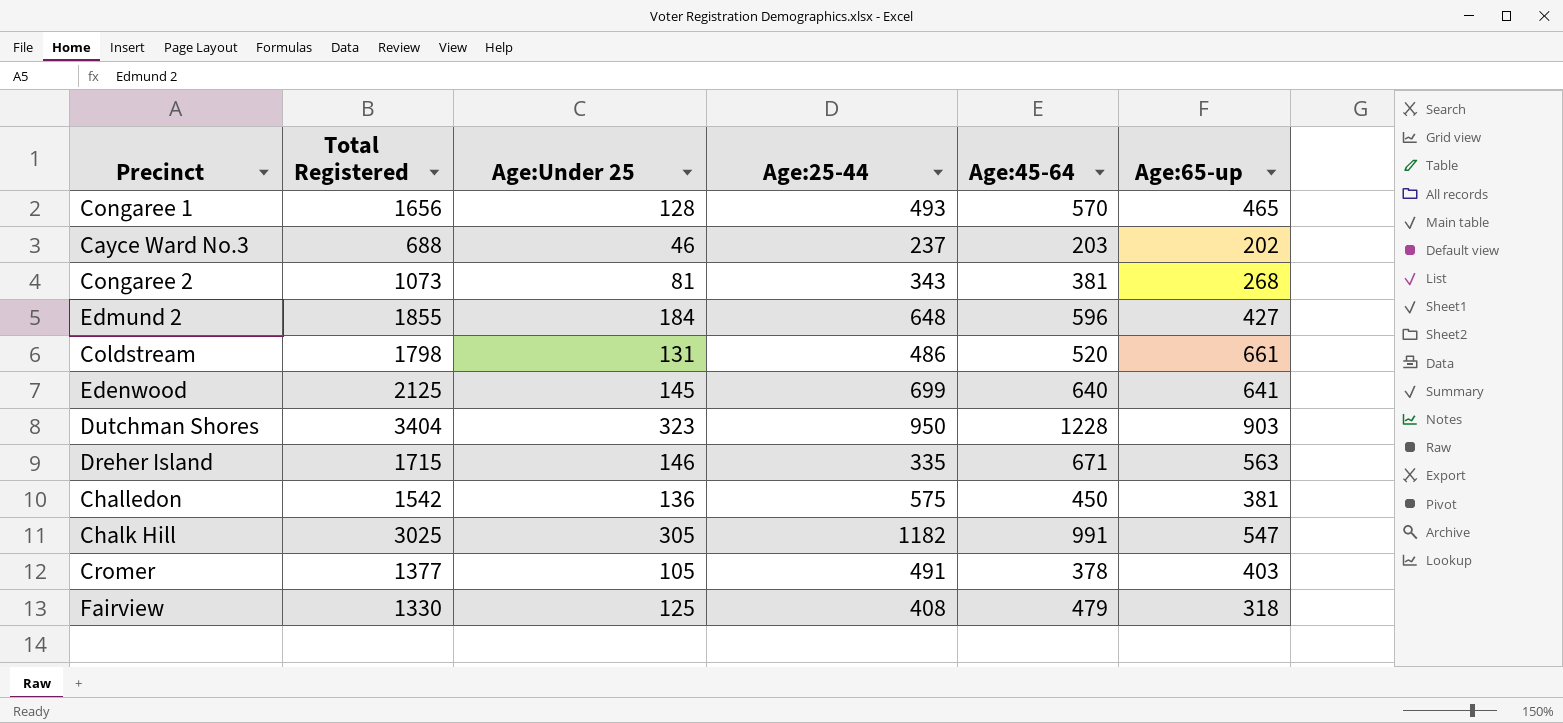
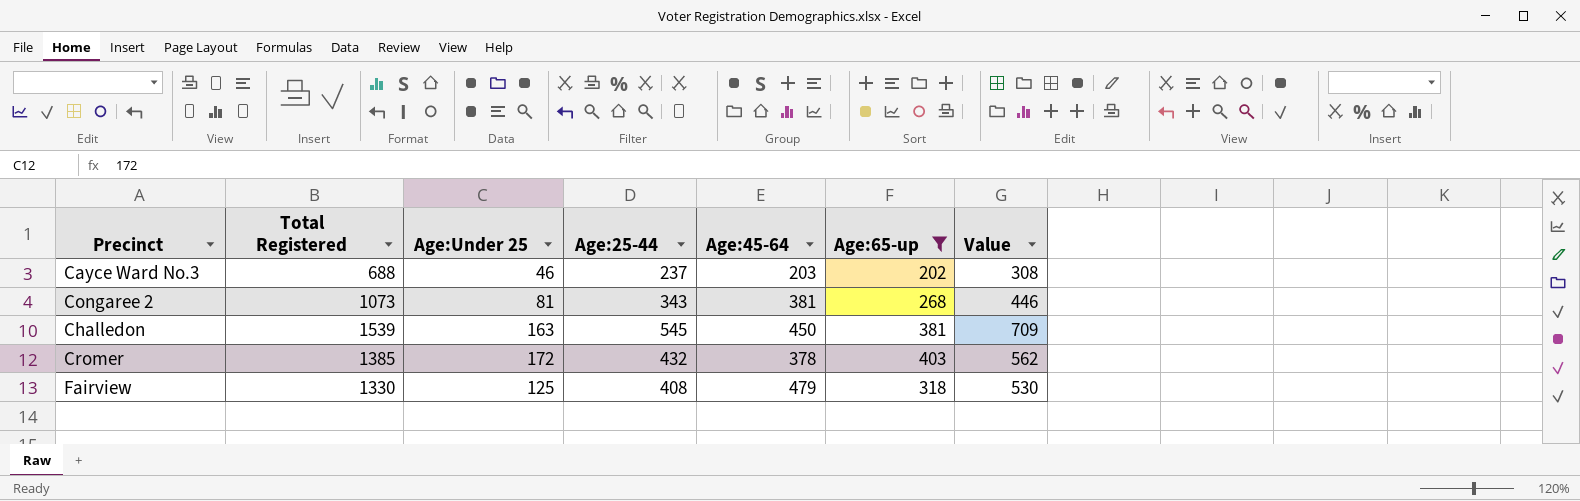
filter: none -> Age:65-up <= 403
column Value | formula: none -> [Age:25-44] * 1.3
Challedon | Total Registered: 1542 -> 1539
Challedon | Age:Under 25: 136 -> 163
Challedon | Age:25-44: 575 -> 545
Cromer | Total Registered: 1377 -> 1385
Cromer | Age:Under 25: 105 -> 172
Cromer | Age:25-44: 491 -> 432

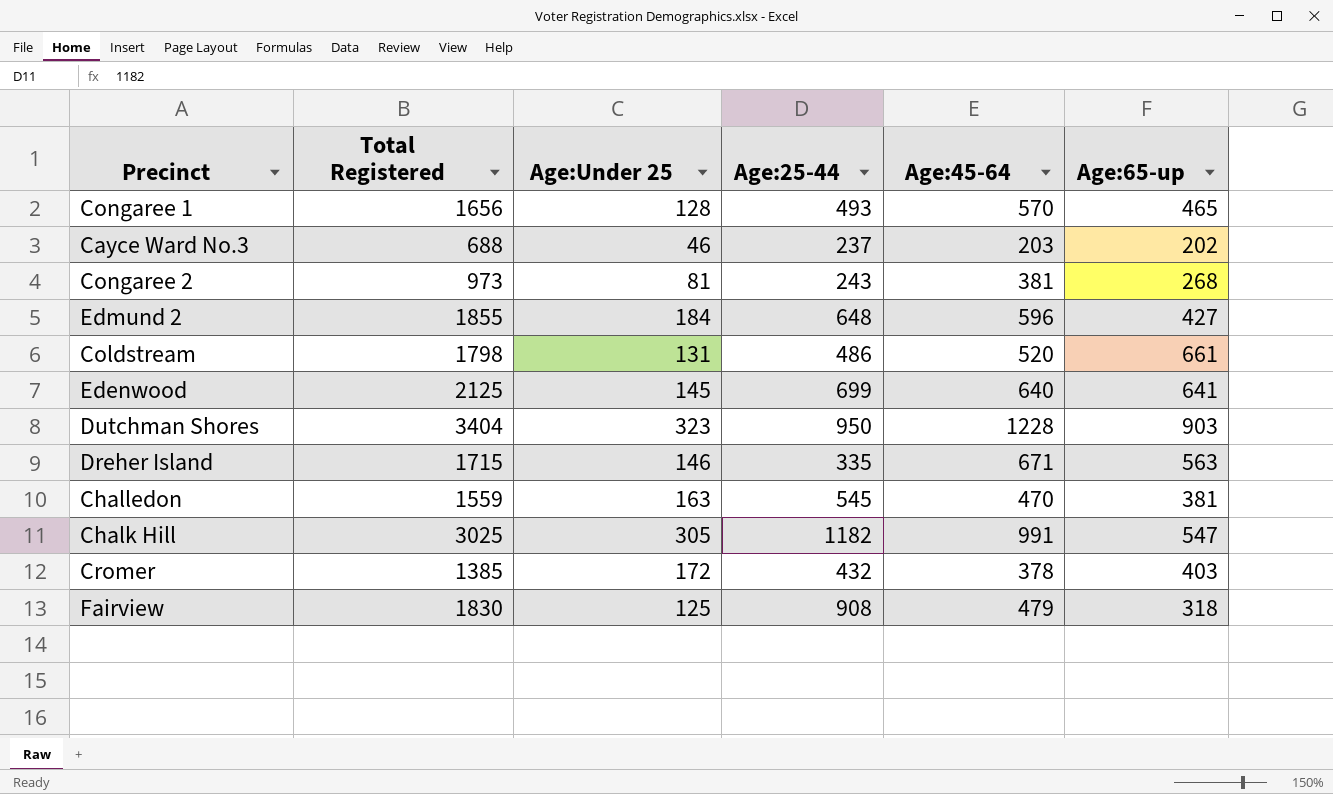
filter: Age:65-up <= 403 -> none
column Value | formula: [Age:25-44] * 1.3 -> none
Congaree 2 | Total Registered: 1073 -> 973
Congaree 2 | Age:25-44: 343 -> 243
Challedon | Total Registered: 1539 -> 1559
Challedon | Age:45-64: 450 -> 470
Fairview | Total Registered: 1330 -> 1830
Fairview | Age:25-44: 408 -> 908

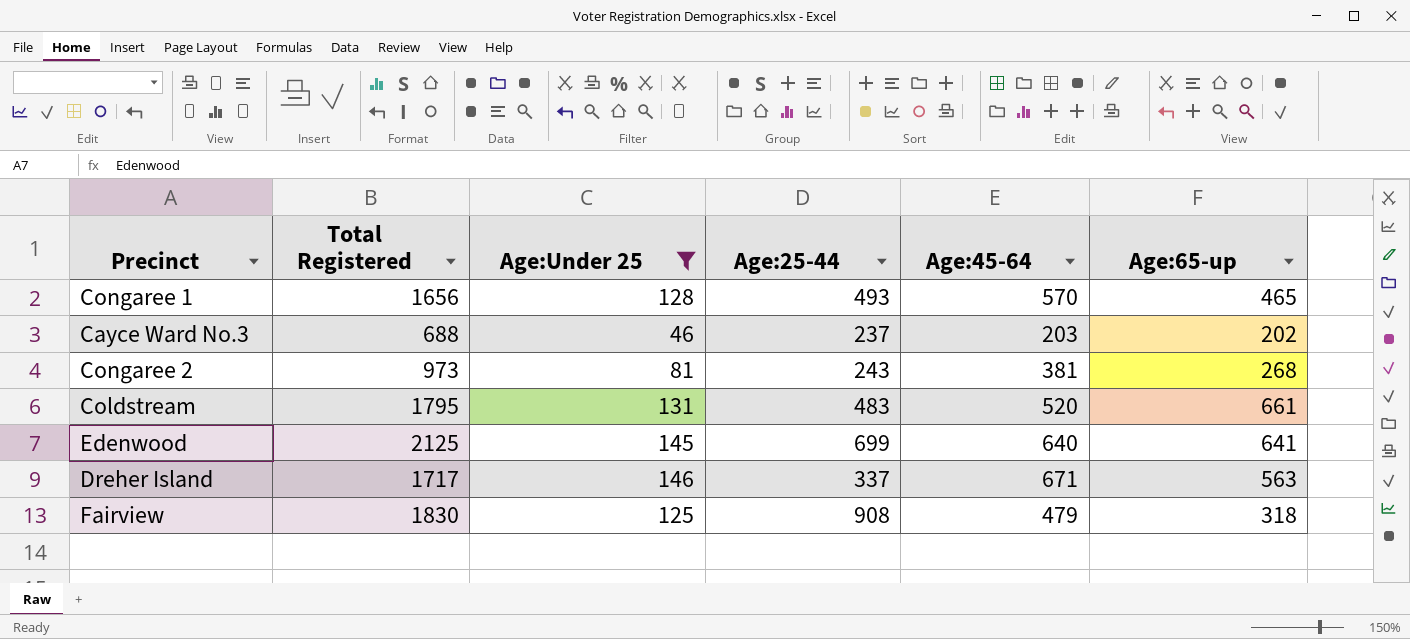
filter: none -> Age:Under 25 <= 146
Coldstream | Total Registered: 1798 -> 1795
Coldstream | Age:25-44: 486 -> 483
Dreher Island | Total Registered: 1715 -> 1717
Dreher Island | Age:25-44: 335 -> 337

